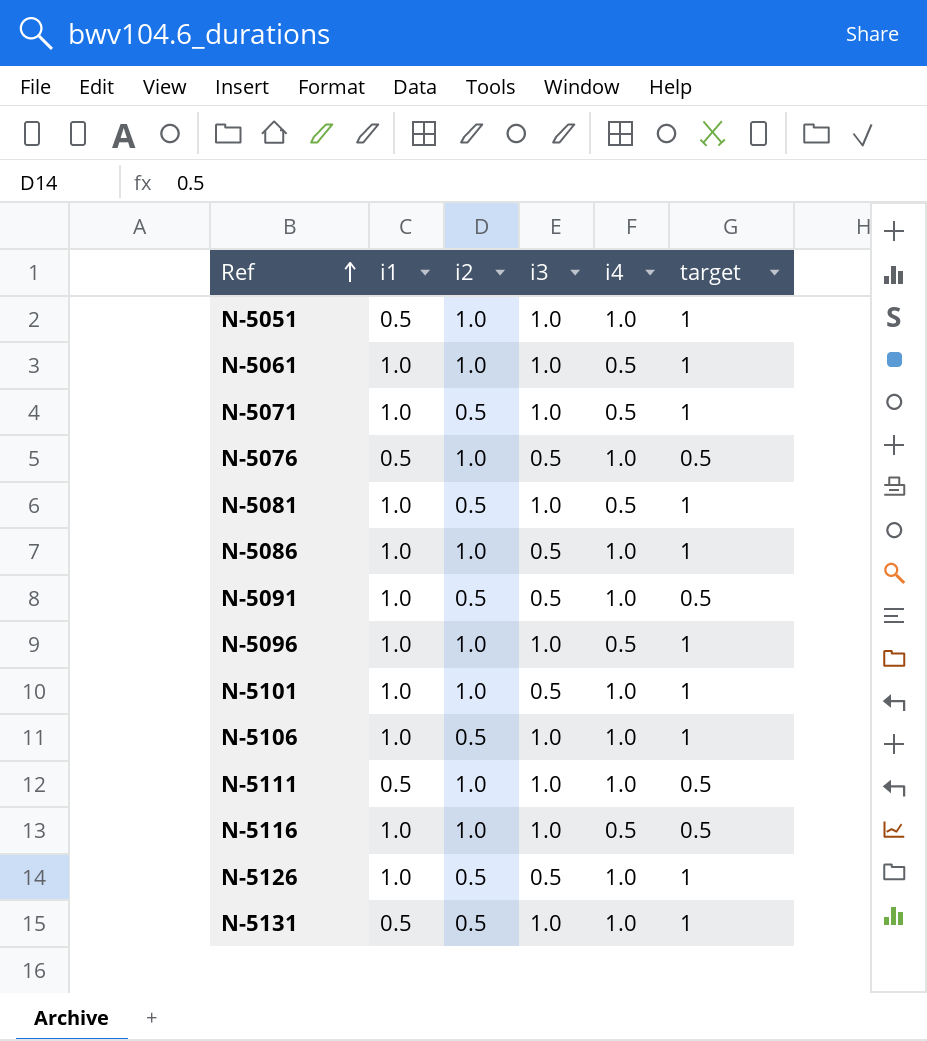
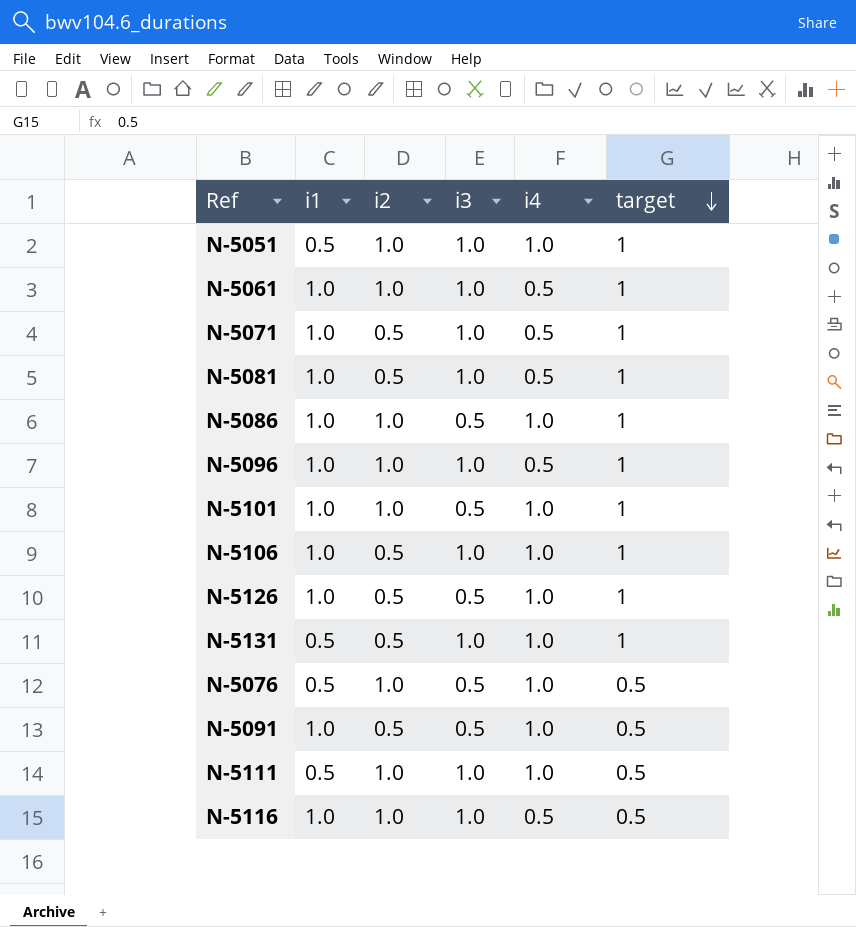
row order: Ref ascending -> target descending

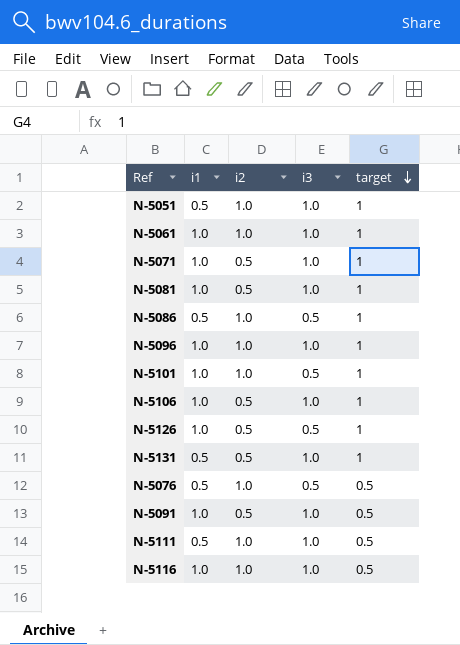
column i4 | position: 5 -> none
N-5086 | i1: 1.0 -> 0.5
N-5091 | i3: 0.5 -> 1.0

